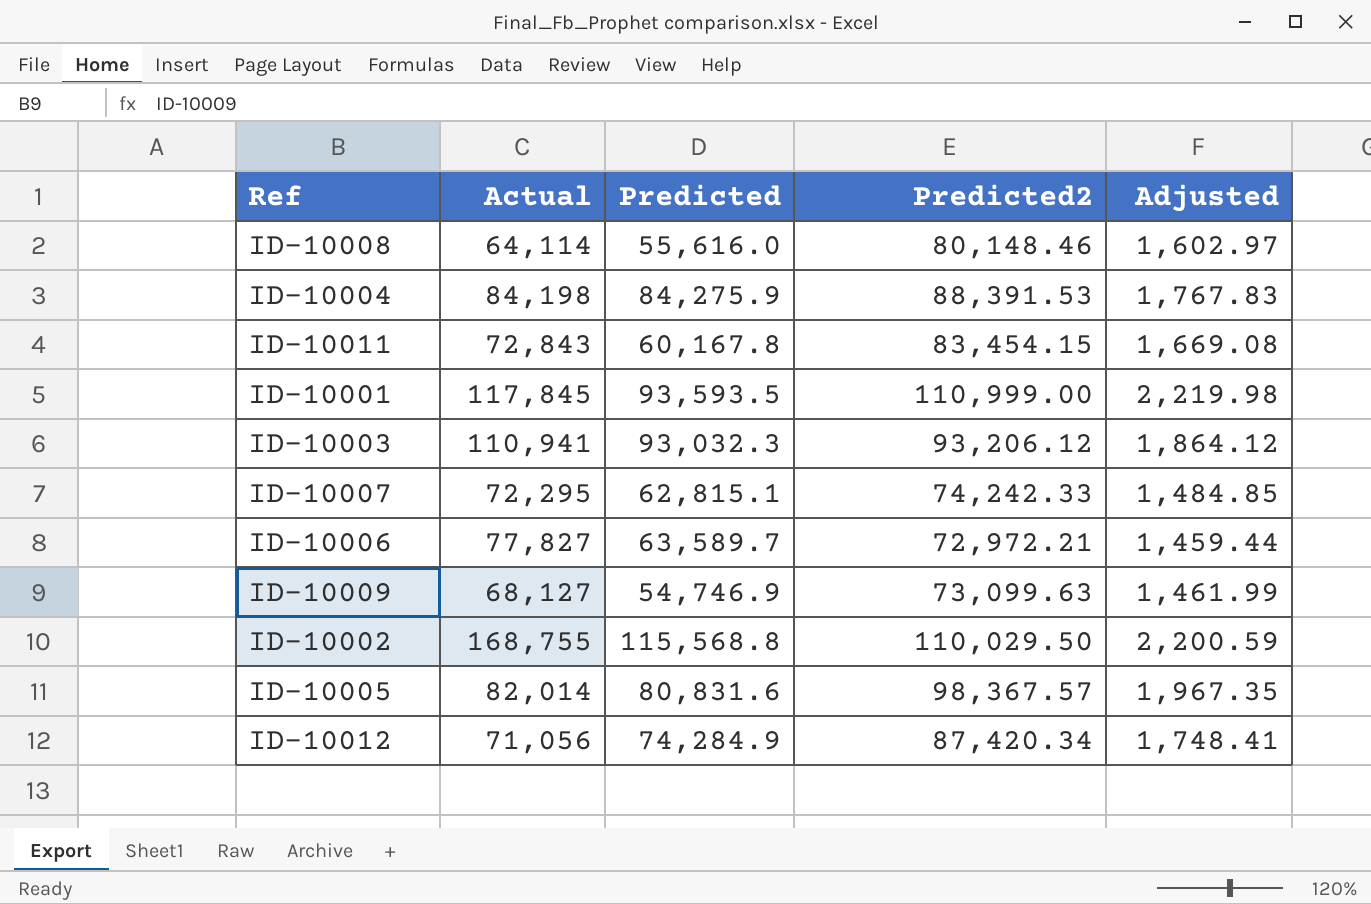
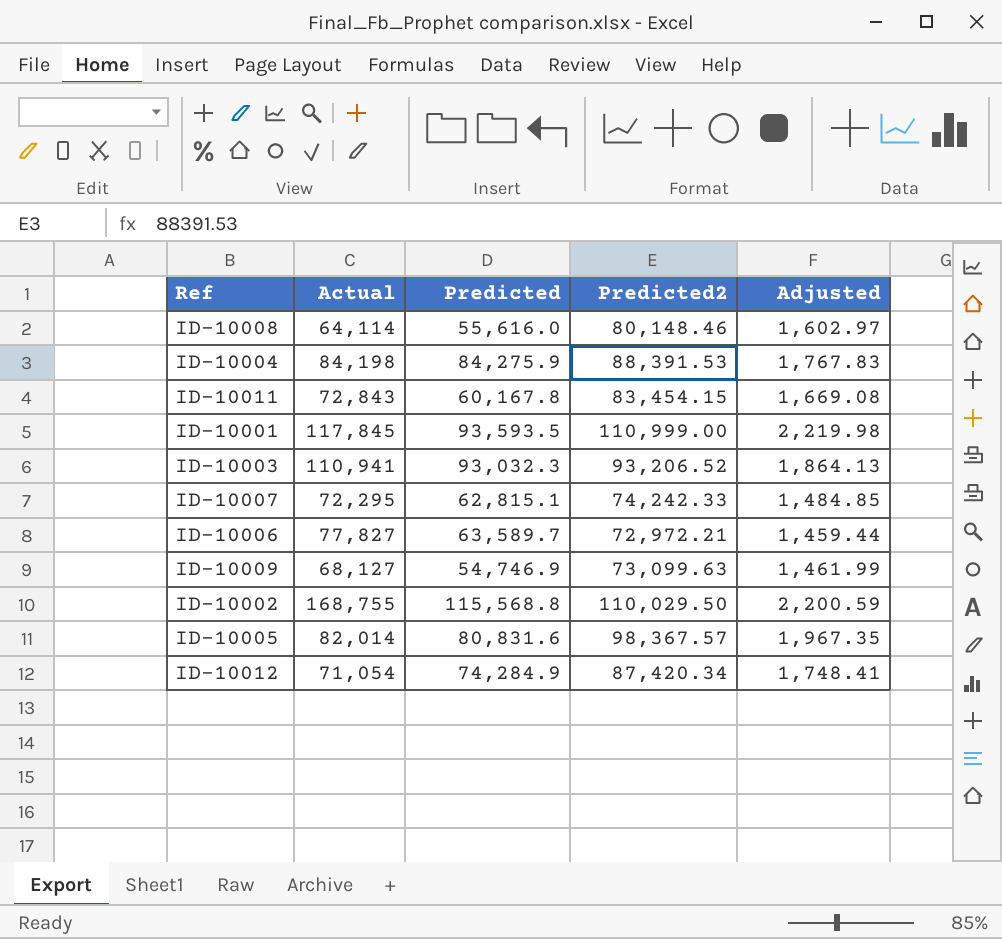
ID-10003 | Predicted2: 93,206.12 -> 93,206.52
ID-10003 | Adjusted: 1,864.12 -> 1,864.13
ID-10012 | Actual: 71,056 -> 71,054

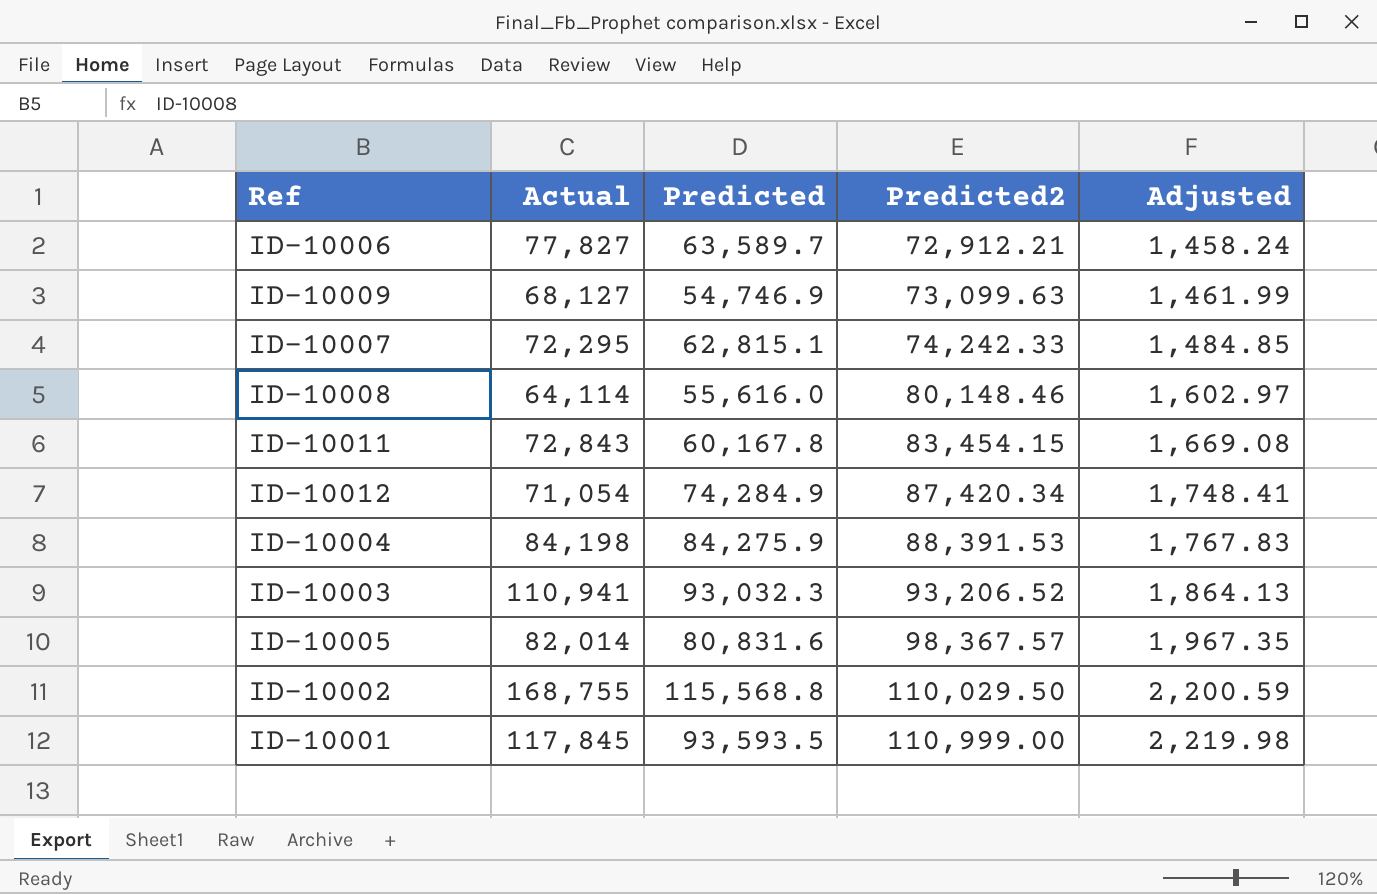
row order: none -> Predicted2 ascending
ID-10006 | Predicted2: 72,972.21 -> 72,912.21
ID-10006 | Adjusted: 1,459.44 -> 1,458.24

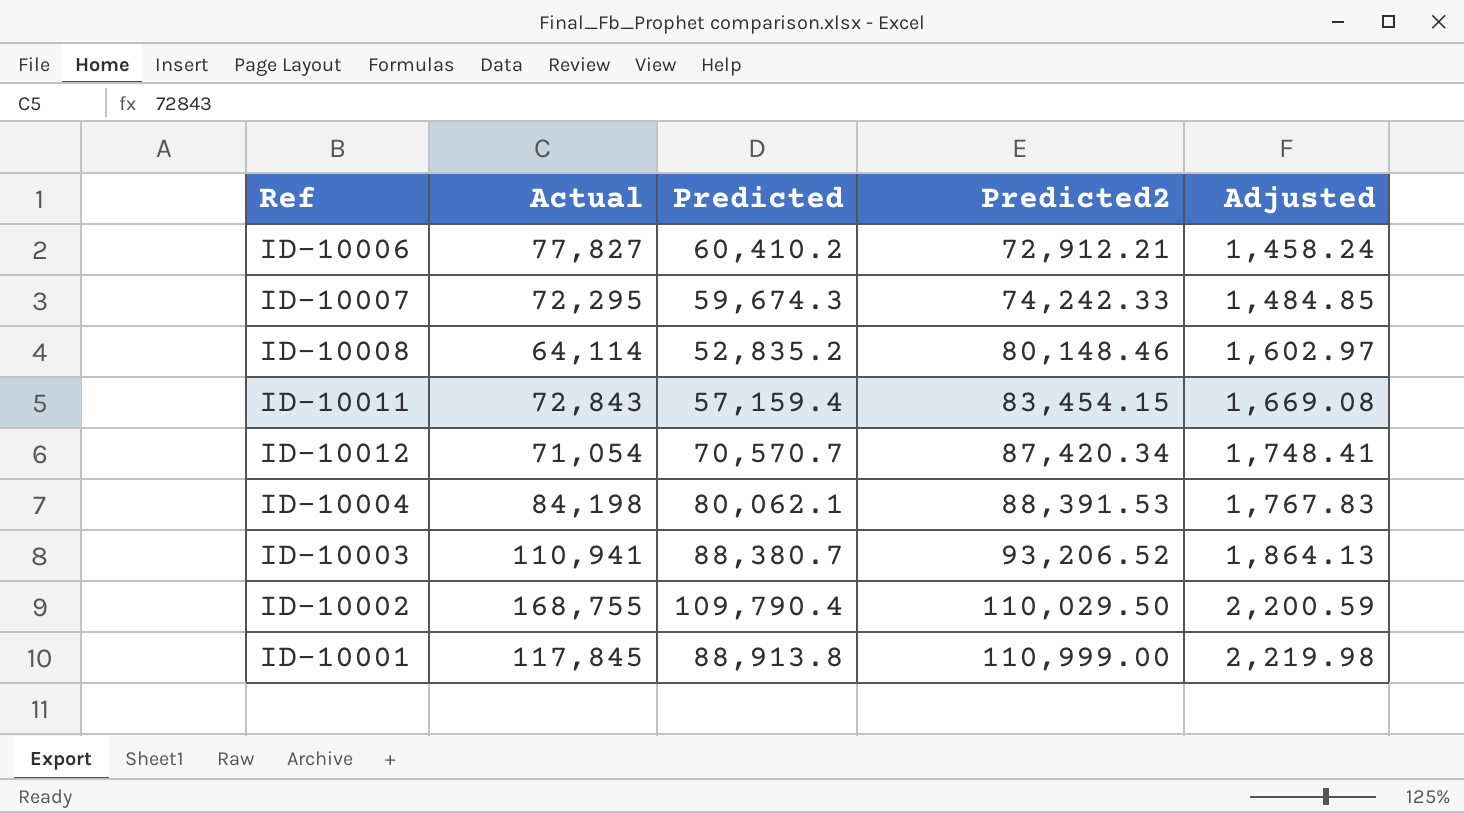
row ID-10009: 68,127 | 54,746.9 | 73,099.63 | 1,461.99 -> none
row ID-10005: 82,014 | 80,831.6 | 98,367.57 | 1,967.35 -> none
ID-10006 | Predicted: 63,589.7 -> 60,410.2
ID-10007 | Predicted: 62,815.1 -> 59,674.3
ID-10008 | Predicted: 55,616.0 -> 52,835.2
ID-10011 | Predicted: 60,167.8 -> 57,159.4
ID-10012 | Predicted: 74,284.9 -> 70,570.7
ID-10004 | Predicted: 84,275.9 -> 80,062.1
ID-10003 | Predicted: 93,032.3 -> 88,380.7
ID-10002 | Predicted: 115,568.8 -> 109,790.4
ID-10001 | Predicted: 93,593.5 -> 88,913.8

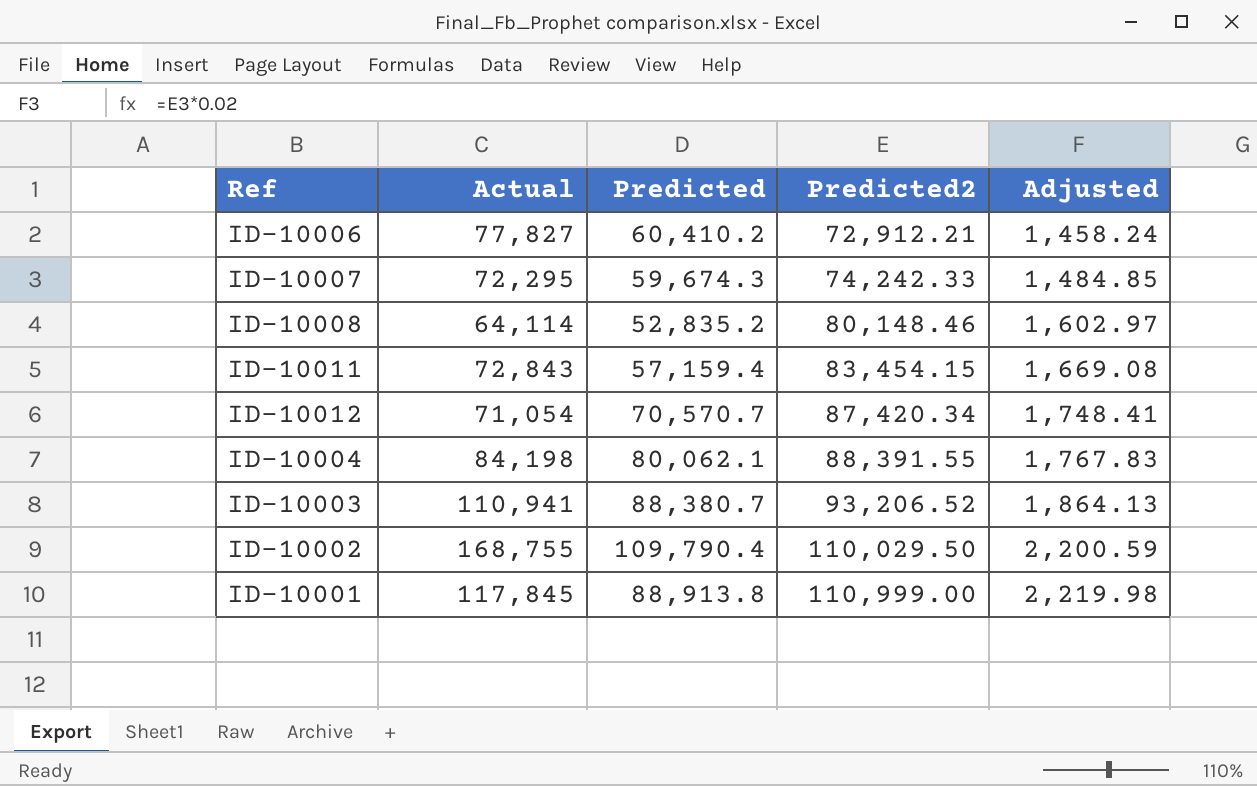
ID-10004 | Predicted2: 88,391.53 -> 88,391.55

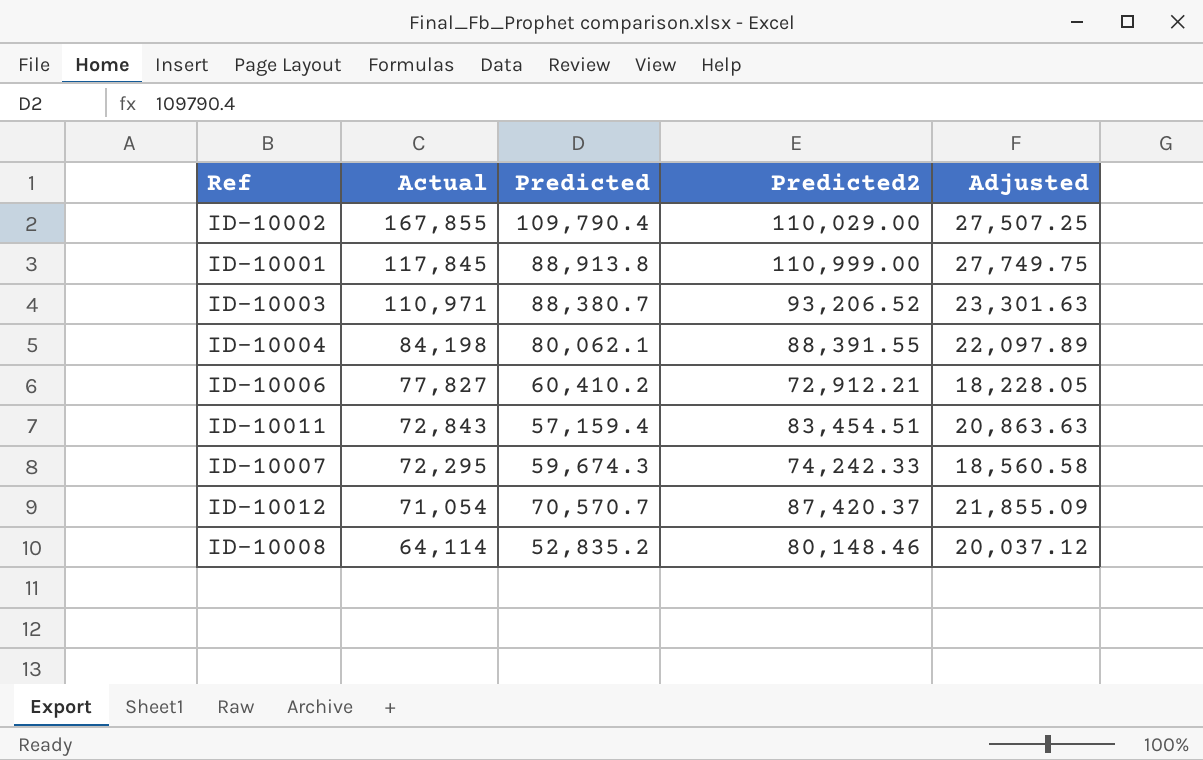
row order: Predicted2 ascending -> Actual descending
column Adjusted | formula: [Predicted2] * 0.02 -> [Predicted2] * 0.25
ID-10002 | Actual: 168,755 -> 167,855
ID-10002 | Predicted2: 110,029.50 -> 110,029.00
ID-10003 | Actual: 110,941 -> 110,971
ID-10011 | Predicted2: 83,454.15 -> 83,454.51
ID-10012 | Predicted2: 87,420.34 -> 87,420.37

